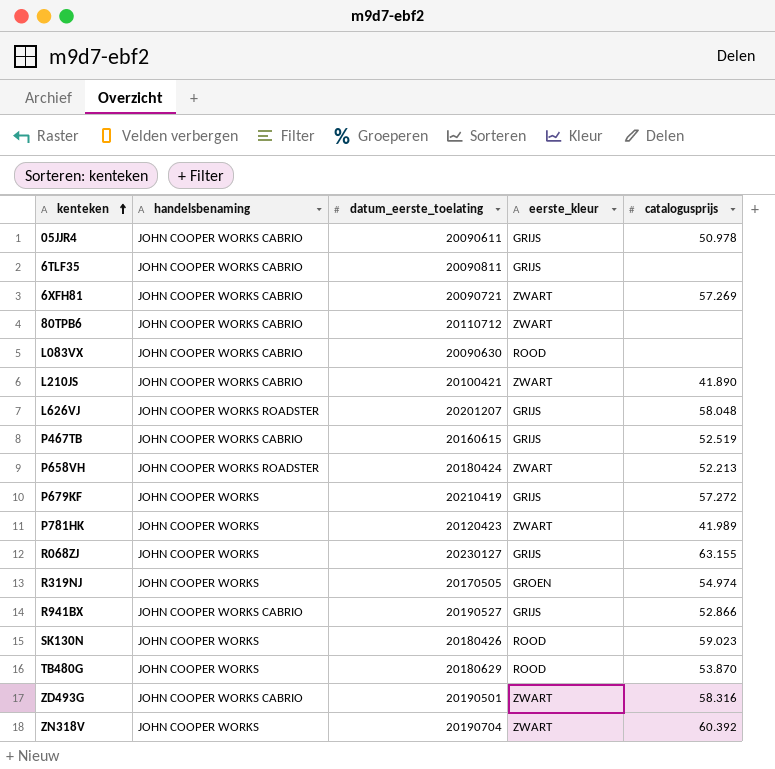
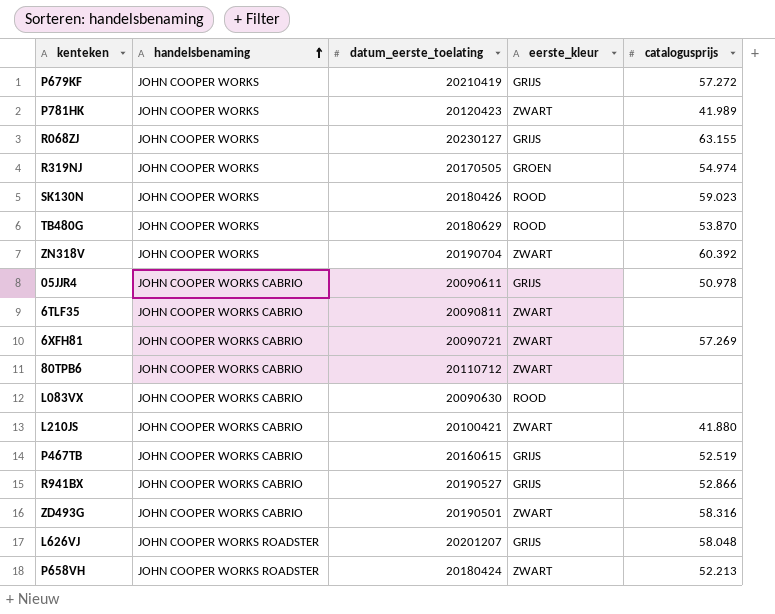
row order: kenteken ascending -> handelsbenaming ascending
6TLF35 | eerste_kleur: GRIJS -> ZWART
L210JS | catalogusprijs: 41.890 -> 41.880

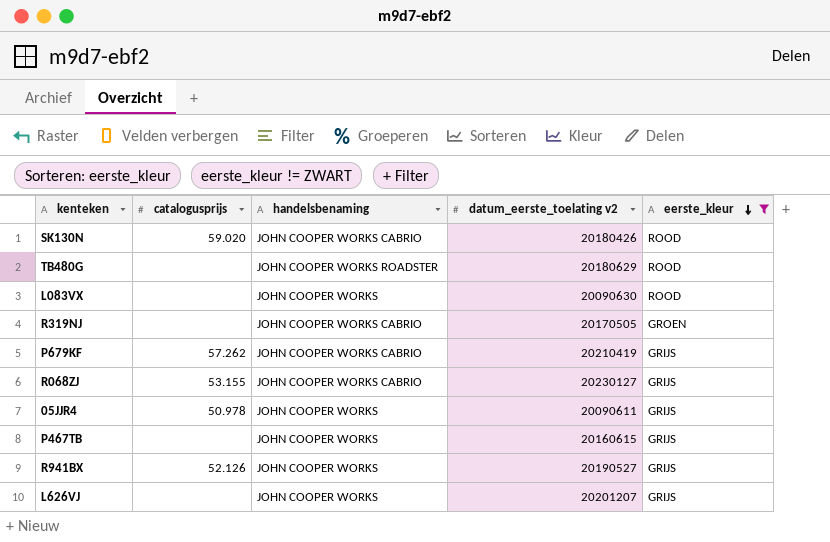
filter: none -> eerste_kleur != ZWART
row order: handelsbenaming ascending -> eerste_kleur descending
column catalogusprijs | position: 5 -> 2
column name: datum_eerste_toelating -> datum_eerste_toelating v2
SK130N | catalogusprijs: 59.023 -> 59.020
SK130N | handelsbenaming: JOHN COOPER WORKS -> JOHN COOPER WORKS CABRIO
TB480G | catalogusprijs: 53.870 -> none
TB480G | handelsbenaming: JOHN COOPER WORKS -> JOHN COOPER WORKS ROADSTER
L083VX | handelsbenaming: JOHN COOPER WORKS CABRIO -> JOHN COOPER WORKS
R319NJ | catalogusprijs: 54.974 -> none
R319NJ | handelsbenaming: JOHN COOPER WORKS -> JOHN COOPER WORKS CABRIO
P679KF | catalogusprijs: 57.272 -> 57.262
P679KF | handelsbenaming: JOHN COOPER WORKS -> JOHN COOPER WORKS CABRIO
R068ZJ | catalogusprijs: 63.155 -> 53.155
R068ZJ | handelsbenaming: JOHN COOPER WORKS -> JOHN COOPER WORKS CABRIO
05JJR4 | handelsbenaming: JOHN COOPER WORKS CABRIO -> JOHN COOPER WORKS
P467TB | catalogusprijs: 52.519 -> none
P467TB | handelsbenaming: JOHN COOPER WORKS CABRIO -> JOHN COOPER WORKS
R941BX | catalogusprijs: 52.866 -> 52.126
R941BX | handelsbenaming: JOHN COOPER WORKS CABRIO -> JOHN COOPER WORKS
L626VJ | catalogusprijs: 58.048 -> none
L626VJ | handelsbenaming: JOHN COOPER WORKS ROADSTER -> JOHN COOPER WORKS

